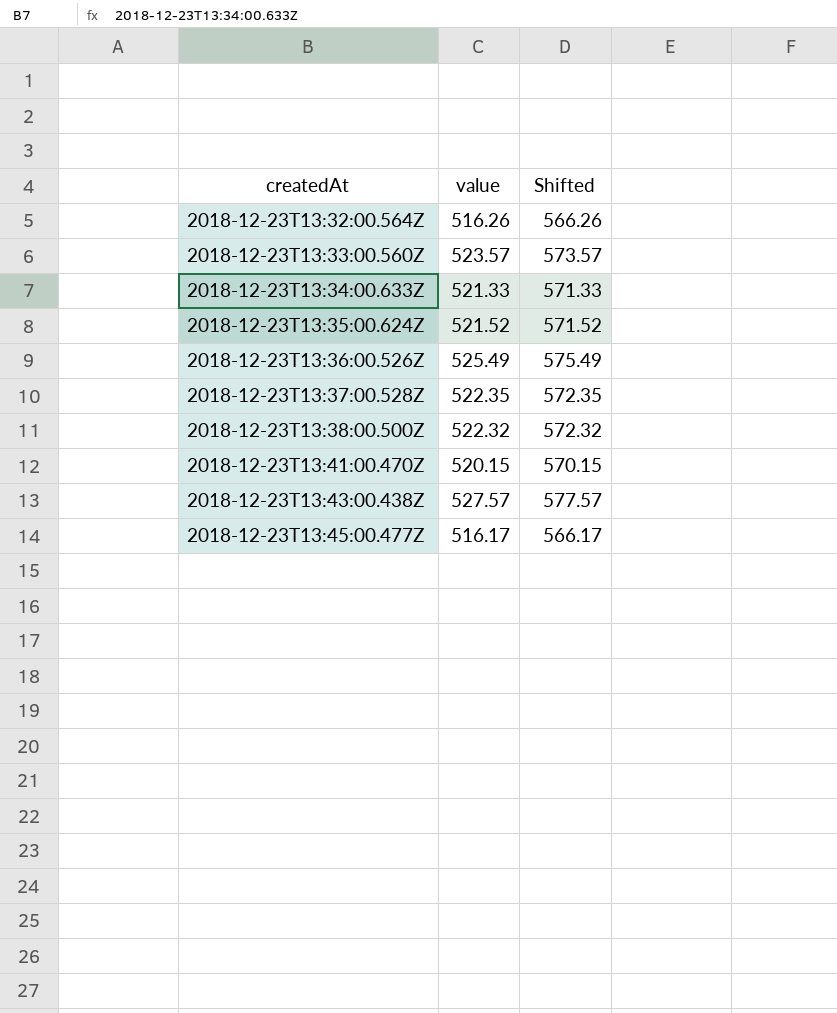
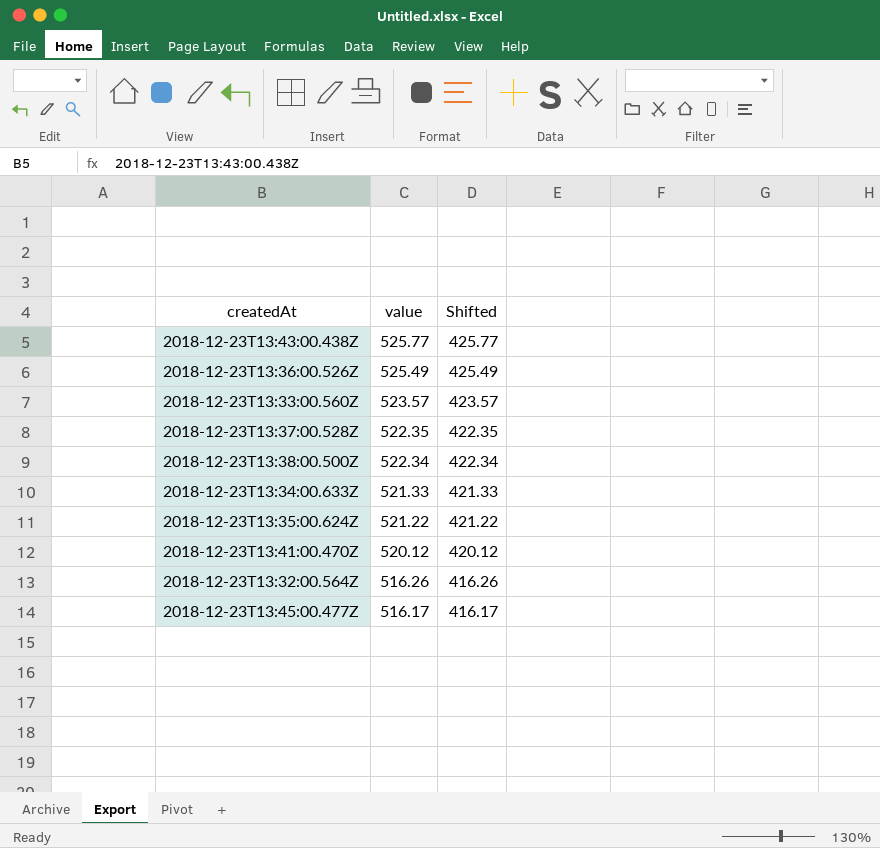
row order: createdAt ascending -> value descending
column Shifted | formula: [value] + 50 -> [value] - 100
2018-12-23T13:43:00.438Z | value: 527.57 -> 525.77
2018-12-23T13:38:00.500Z | value: 522.32 -> 522.34
2018-12-23T13:35:00.624Z | value: 521.52 -> 521.22
2018-12-23T13:41:00.470Z | value: 520.15 -> 520.12

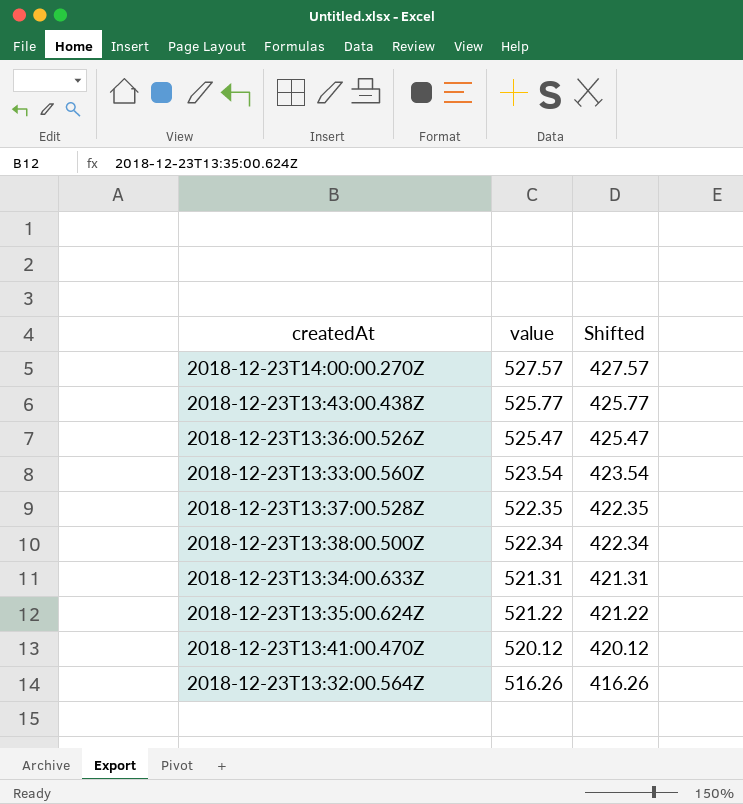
row 2018-12-23T13:45:00.477Z: 516.17 | 416.17 -> none
row 2018-12-23T14:00:00.270Z: none -> 527.57 | 427.57
2018-12-23T13:36:00.526Z | value: 525.49 -> 525.47
2018-12-23T13:36:00.526Z | Shifted: 425.49 -> 425.47
2018-12-23T13:33:00.560Z | value: 523.57 -> 523.54
2018-12-23T13:33:00.560Z | Shifted: 423.57 -> 423.54
2018-12-23T13:34:00.633Z | value: 521.33 -> 521.31
2018-12-23T13:34:00.633Z | Shifted: 421.33 -> 421.31

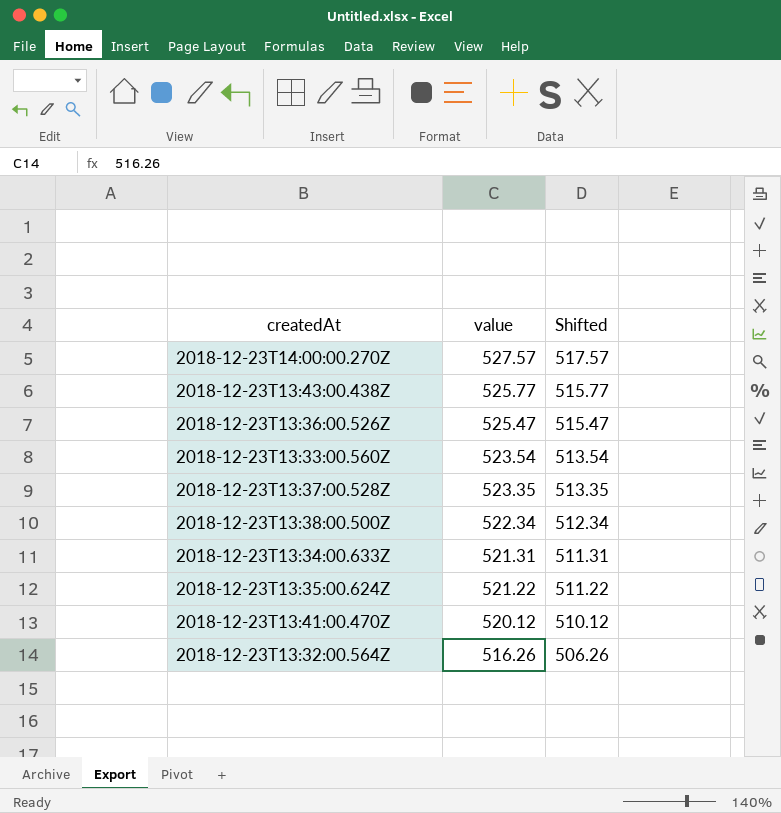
column Shifted | formula: [value] - 100 -> [value] - 10
2018-12-23T13:37:00.528Z | value: 522.35 -> 523.35

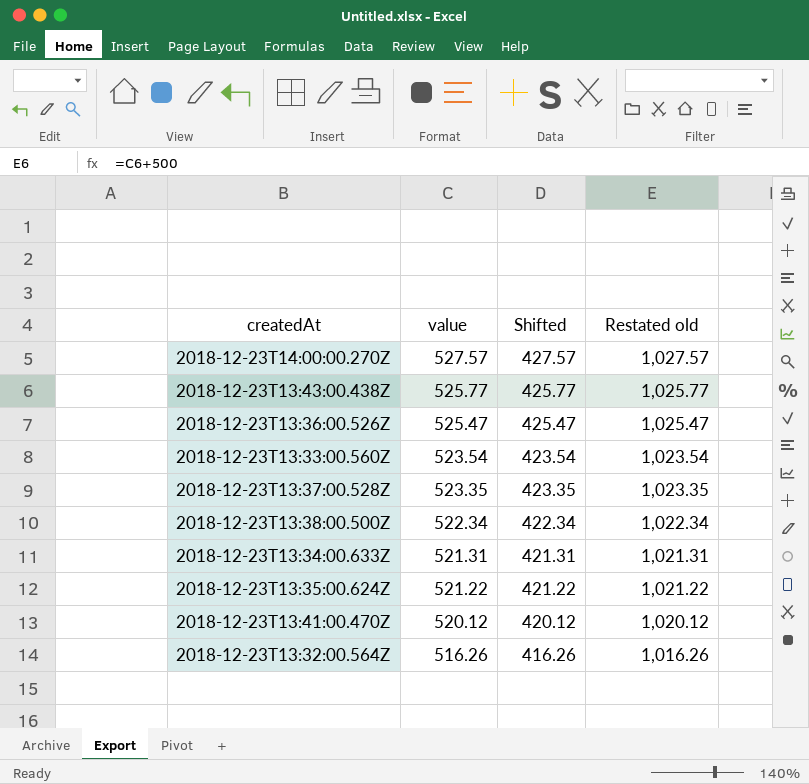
column Shifted | formula: [value] - 10 -> [value] - 100
column Restated old | formula: none -> [value] + 500

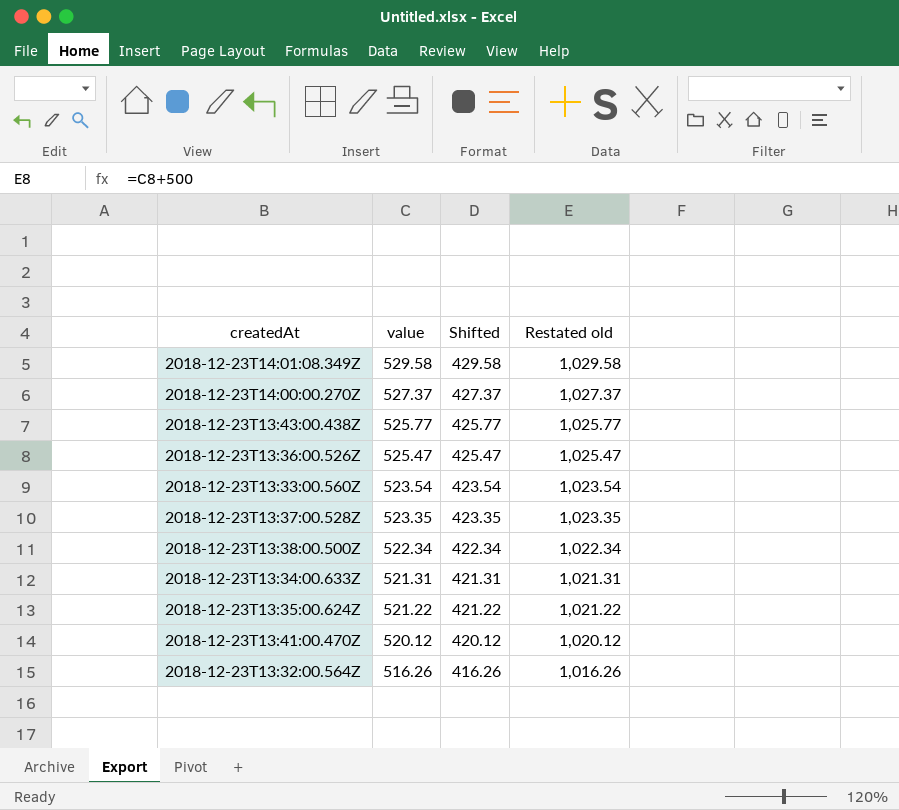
row 2018-12-23T14:01:08.349Z: none -> 529.58 | 429.58 | 1,029.58
2018-12-23T14:00:00.270Z | value: 527.57 -> 527.37
2018-12-23T14:00:00.270Z | Shifted: 427.57 -> 427.37
2018-12-23T14:00:00.270Z | Restated old: 1,027.57 -> 1,027.37

